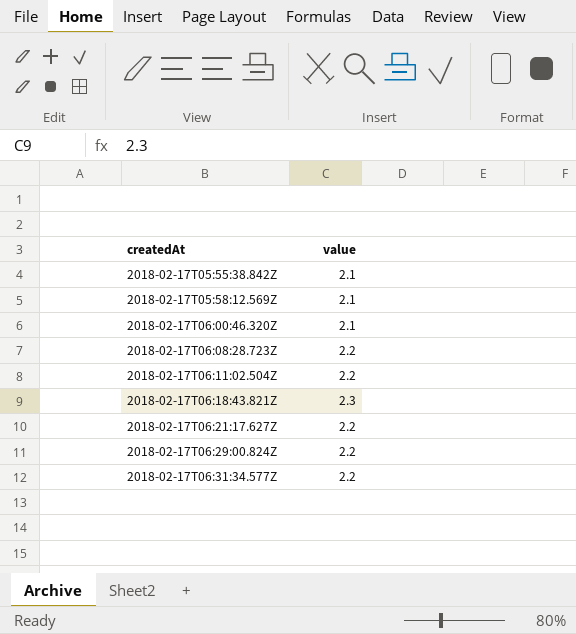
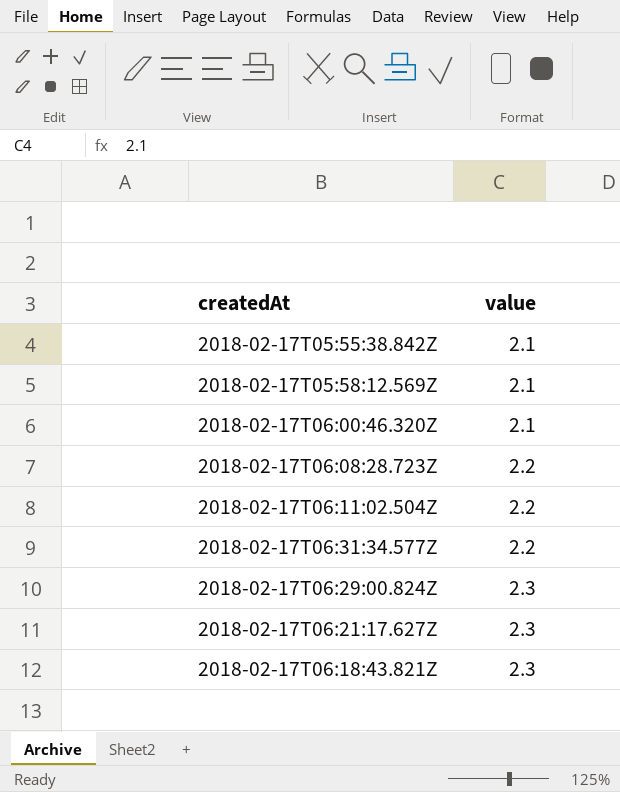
row order: createdAt ascending -> value ascending
2018-02-17T06:29:00.824Z | value: 2.2 -> 2.3
2018-02-17T06:21:17.627Z | value: 2.2 -> 2.3

